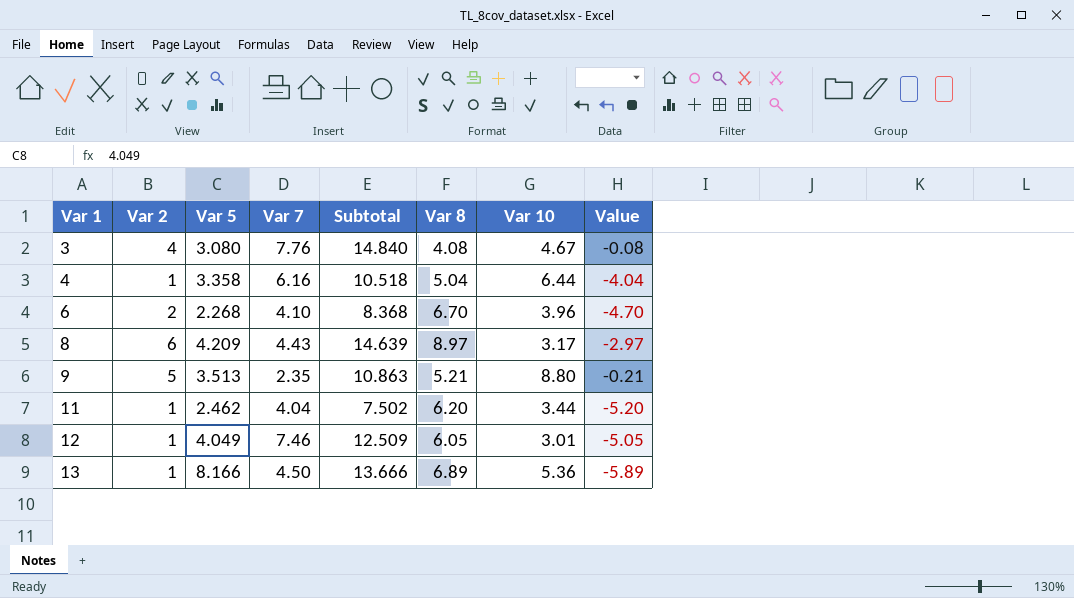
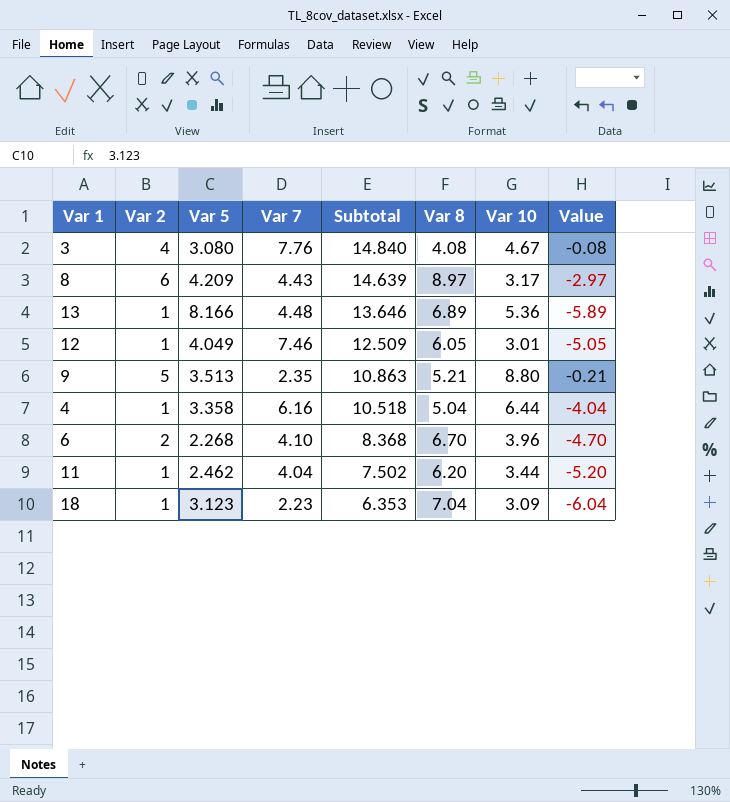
row order: Var 1 ascending -> Subtotal descending
13 | Var 7: 4.50 -> 4.48
13 | Subtotal: 13.666 -> 13.646
row 18: none -> 1 | 3.123 | 2.23 | 6.353 | 7.04 | 3.09 | -6.04

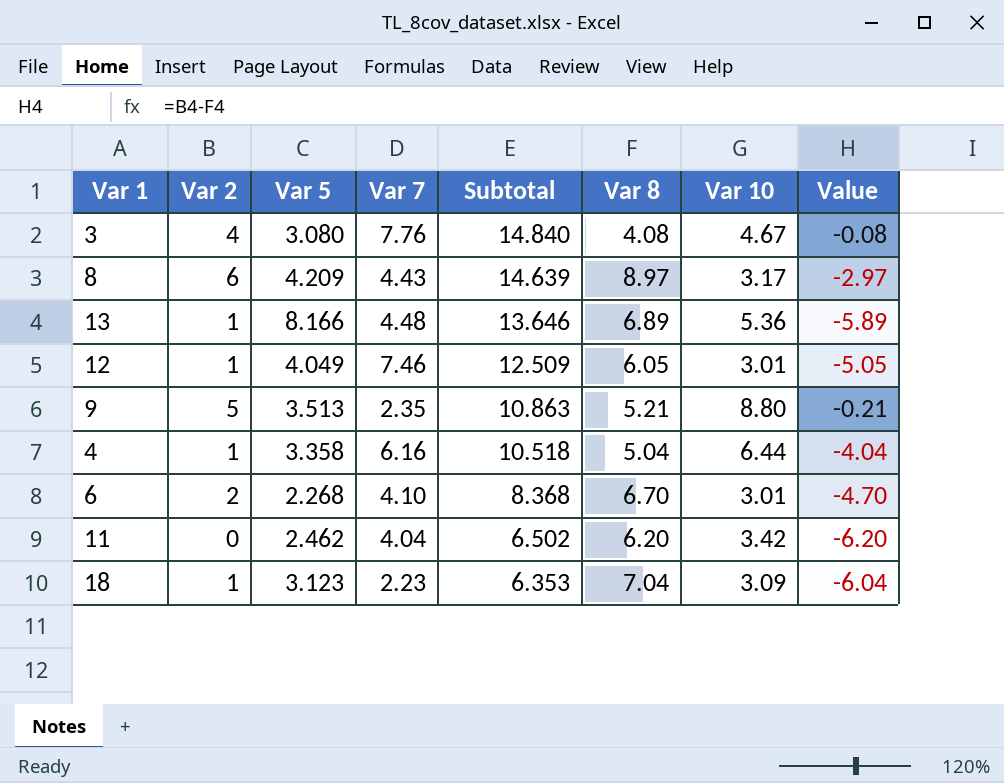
6 | Var 10: 3.96 -> 3.01
11 | Var 2: 1 -> 0
11 | Subtotal: 7.502 -> 6.502
11 | Var 10: 3.44 -> 3.42
11 | Value: -5.20 -> -6.20

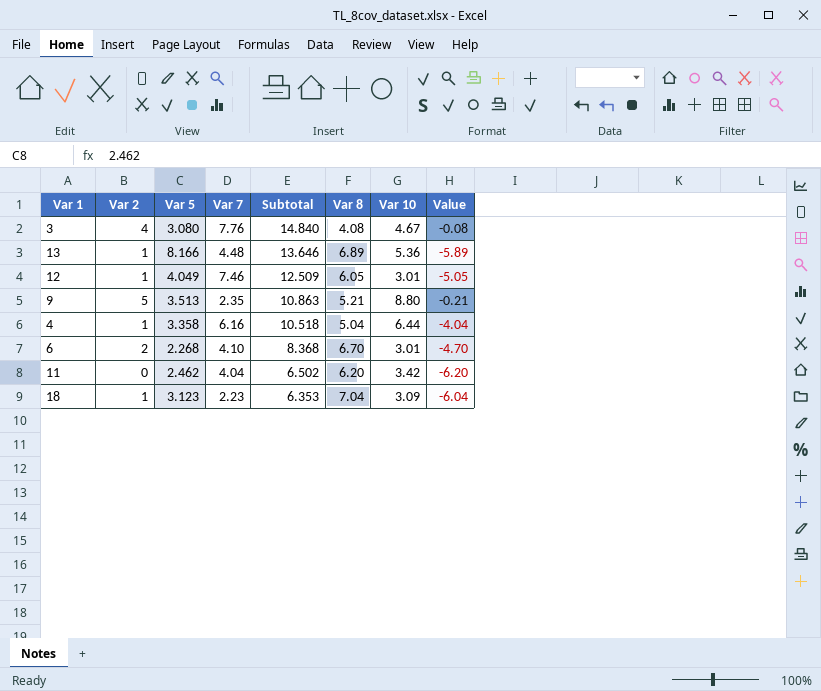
row 8: 6 | 4.209 | 4.43 | 14.639 | 8.97 | 3.17 | -2.97 -> none

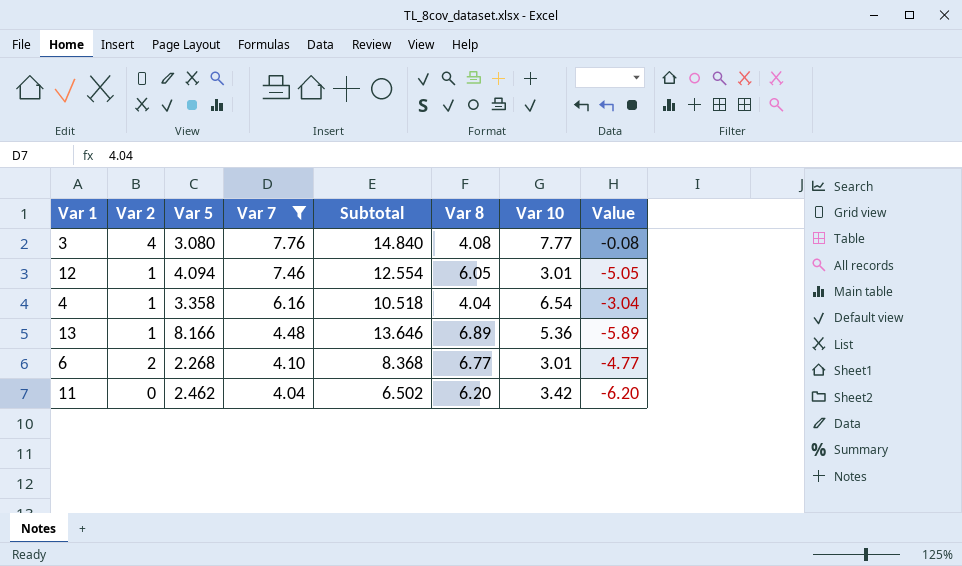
filter: none -> Var 7 >= 4.04
row order: Subtotal descending -> Var 7 descending
3 | Var 10: 4.67 -> 7.77
12 | Var 5: 4.049 -> 4.094
12 | Subtotal: 12.509 -> 12.554
4 | Var 8: 5.04 -> 4.04
4 | Var 10: 6.44 -> 6.54
4 | Value: -4.04 -> -3.04
6 | Var 8: 6.70 -> 6.77
6 | Value: -4.70 -> -4.77

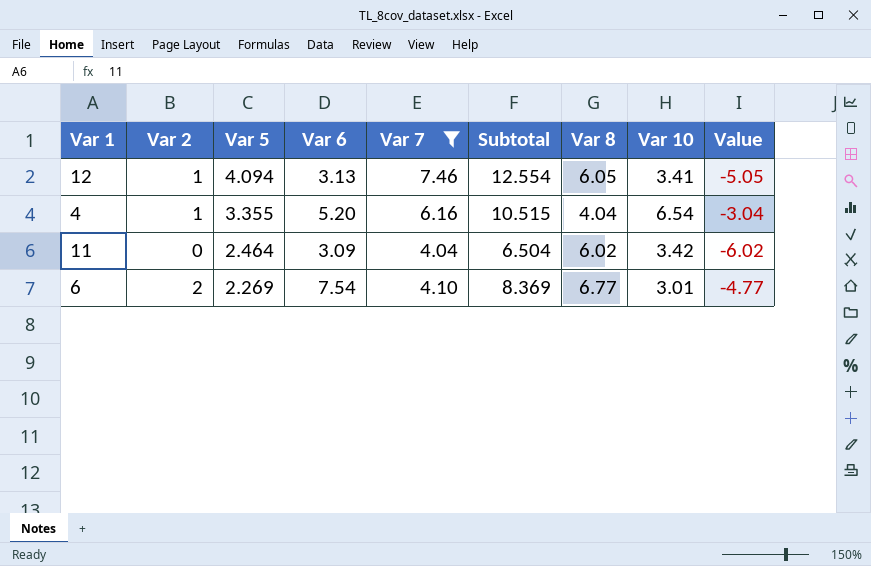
row order: Var 7 descending -> Var 5 descending
column Var 6 | position: none -> 4
row 3: 4 | 3.080 | 7.76 | 14.840 | 4.08 | 7.77 | -0.08 -> none
row 13: 1 | 8.166 | 4.48 | 13.646 | 6.89 | 5.36 | -5.89 -> none
12 | Var 10: 3.01 -> 3.41
4 | Var 5: 3.358 -> 3.355
4 | Subtotal: 10.518 -> 10.515
11 | Var 5: 2.462 -> 2.464
11 | Subtotal: 6.502 -> 6.504
11 | Var 8: 6.20 -> 6.02
11 | Value: -6.20 -> -6.02
6 | Var 5: 2.268 -> 2.269
6 | Subtotal: 8.368 -> 8.369

